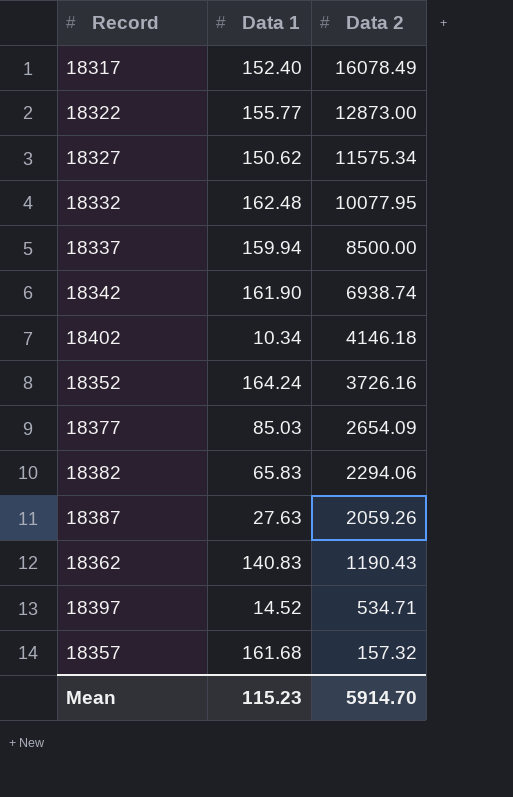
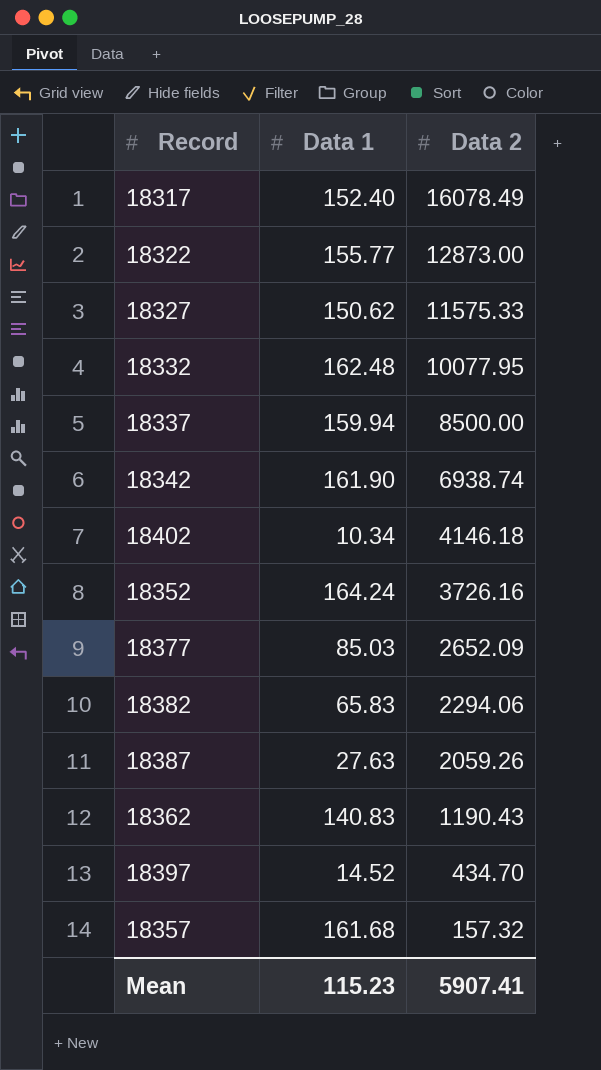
18327 | Data 2: 11575.34 -> 11575.33
18377 | Data 2: 2654.09 -> 2652.09
18397 | Data 2: 534.71 -> 434.70
Mean | Data 2: 5914.70 -> 5907.41

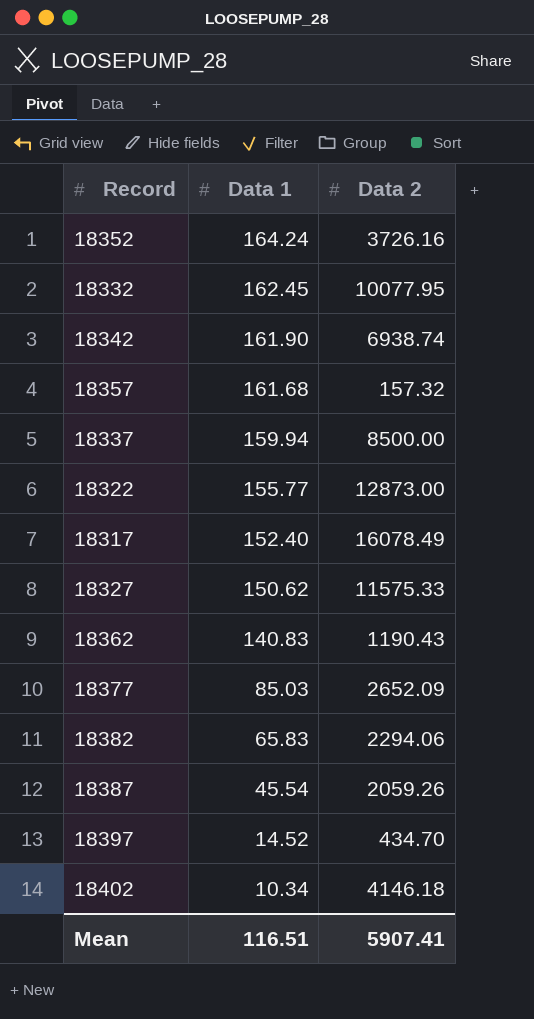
row order: Data 2 descending -> Data 1 descending
18332 | Data 1: 162.48 -> 162.45
18387 | Data 1: 27.63 -> 45.54
Mean | Data 1: 115.23 -> 116.51

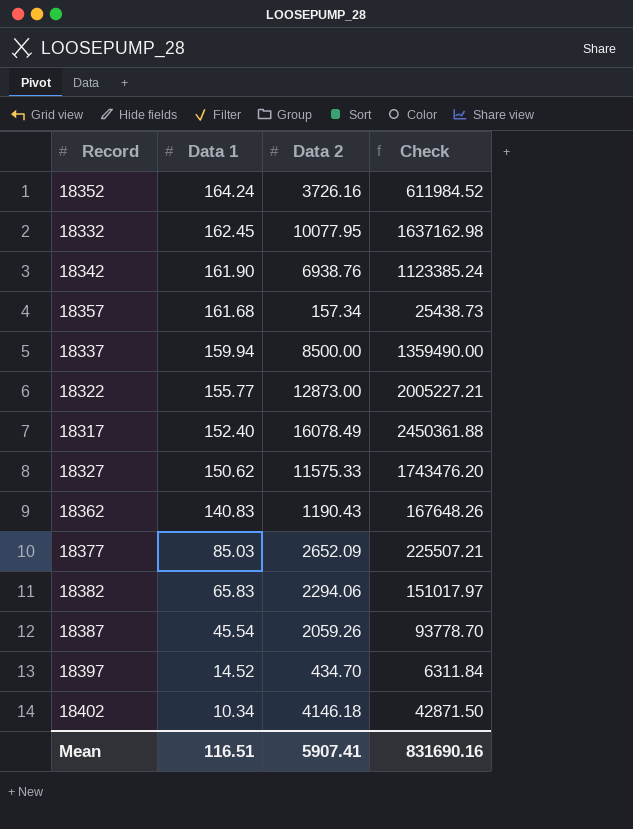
column Check | formula: none -> [Data 1] * [Data 2]
18342 | Data 2: 6938.74 -> 6938.76
18357 | Data 2: 157.32 -> 157.34

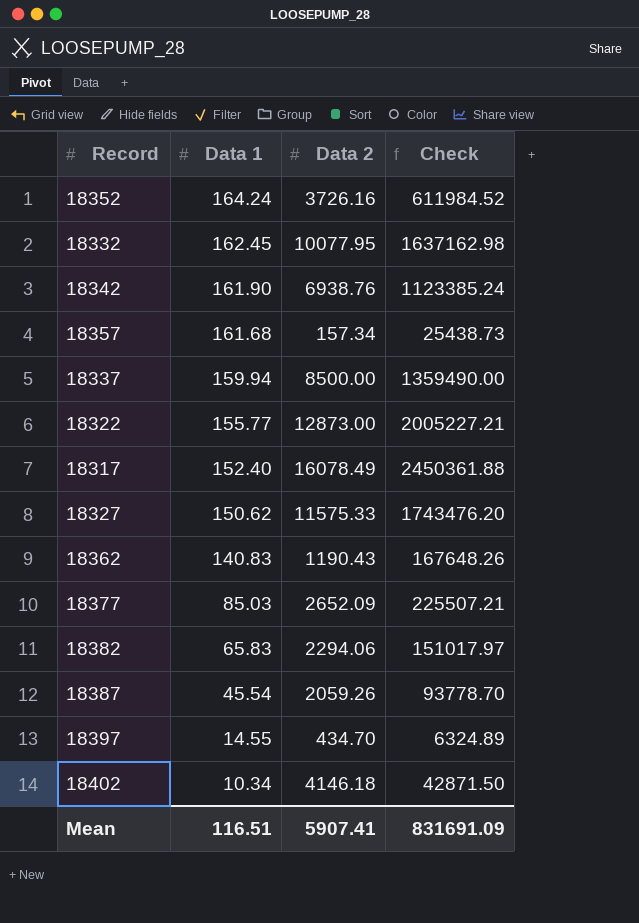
18397 | Data 1: 14.52 -> 14.55
18397 | Check: 6311.84 -> 6324.89
Mean | Check: 831690.16 -> 831691.09

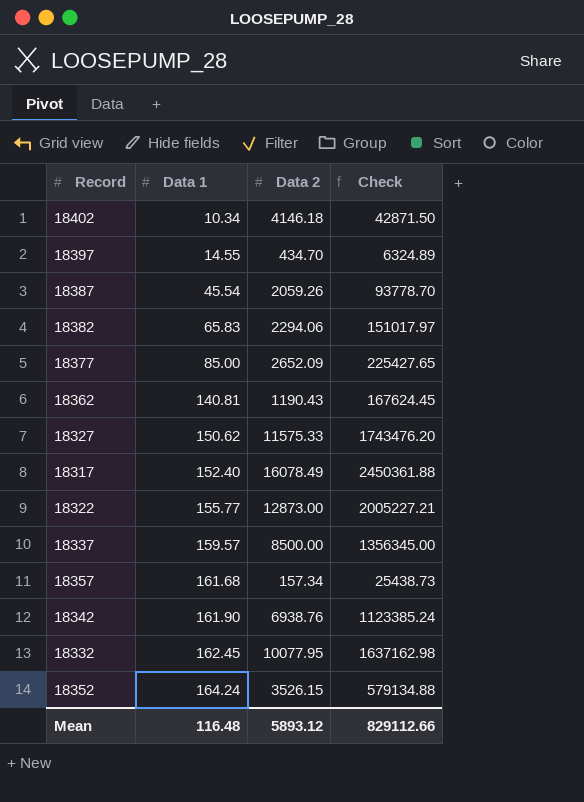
row order: Data 1 descending -> Data 1 ascending
18377 | Data 1: 85.03 -> 85.00
18377 | Check: 225507.21 -> 225427.65
18362 | Data 1: 140.83 -> 140.81
18362 | Check: 167648.26 -> 167624.45
18337 | Data 1: 159.94 -> 159.57
18337 | Check: 1359490.00 -> 1356345.00
18352 | Data 2: 3726.16 -> 3526.15
18352 | Check: 611984.52 -> 579134.88
Mean | Data 1: 116.51 -> 116.48
Mean | Data 2: 5907.41 -> 5893.12
Mean | Check: 831691.09 -> 829112.66

